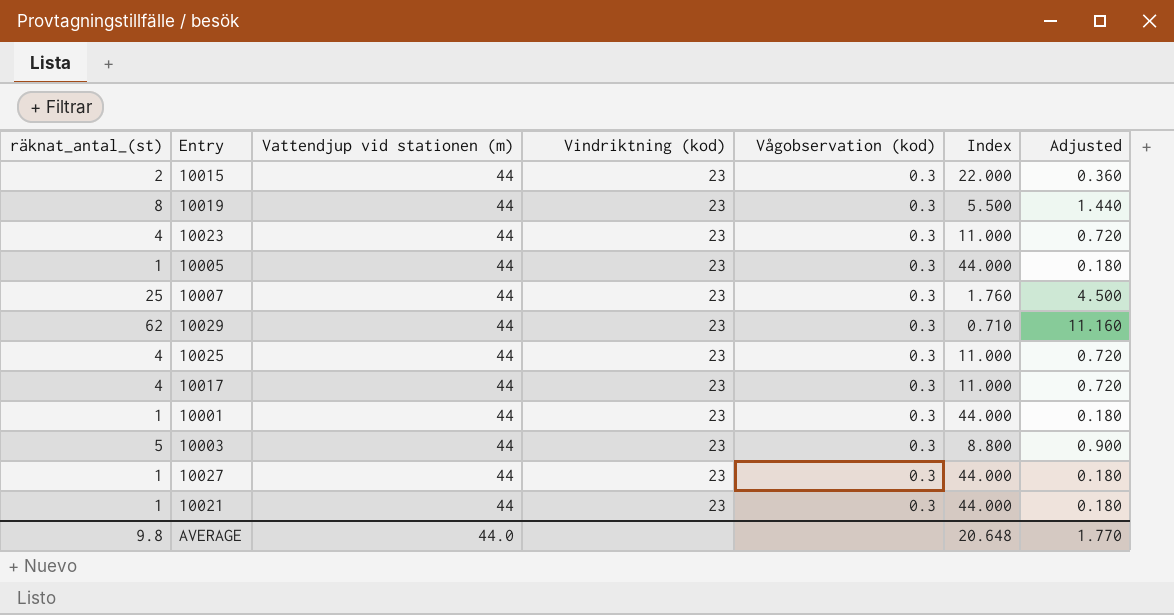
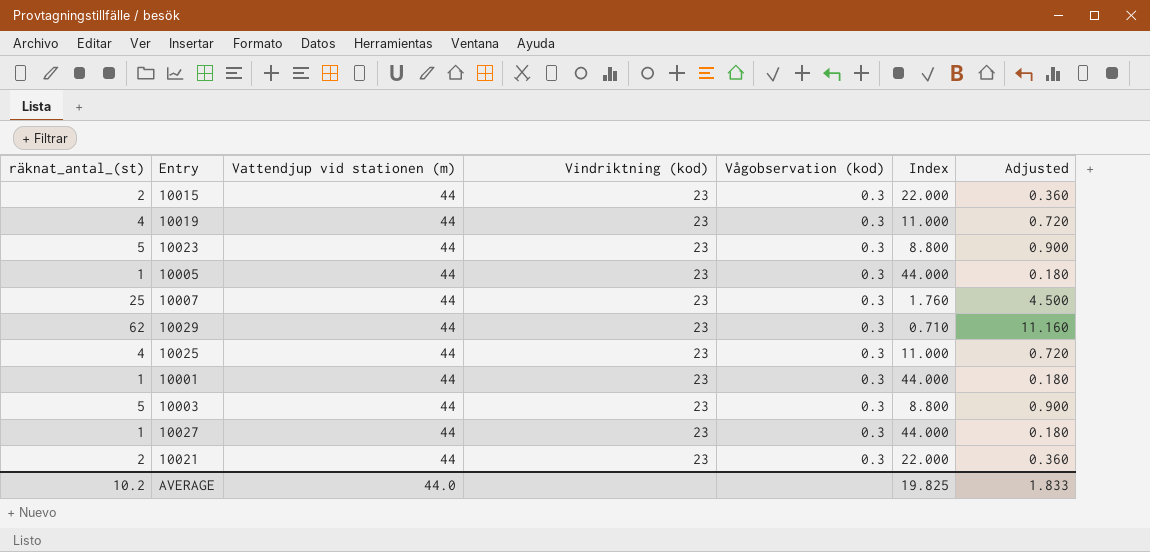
row 10017: 4 | 44 | 23 | 0.3 | 11.000 | 0.720 -> none
10019 | räknat_antal_(st): 8 -> 4
10019 | Index: 5.500 -> 11.000
10019 | Adjusted: 1.440 -> 0.720
10023 | räknat_antal_(st): 4 -> 5
10023 | Index: 11.000 -> 8.800
10023 | Adjusted: 0.720 -> 0.900
10021 | räknat_antal_(st): 1 -> 2
10021 | Index: 44.000 -> 22.000
10021 | Adjusted: 0.180 -> 0.360
AVERAGE | räknat_antal_(st): 9.8 -> 10.2
AVERAGE | Index: 20.648 -> 19.825
AVERAGE | Adjusted: 1.770 -> 1.833

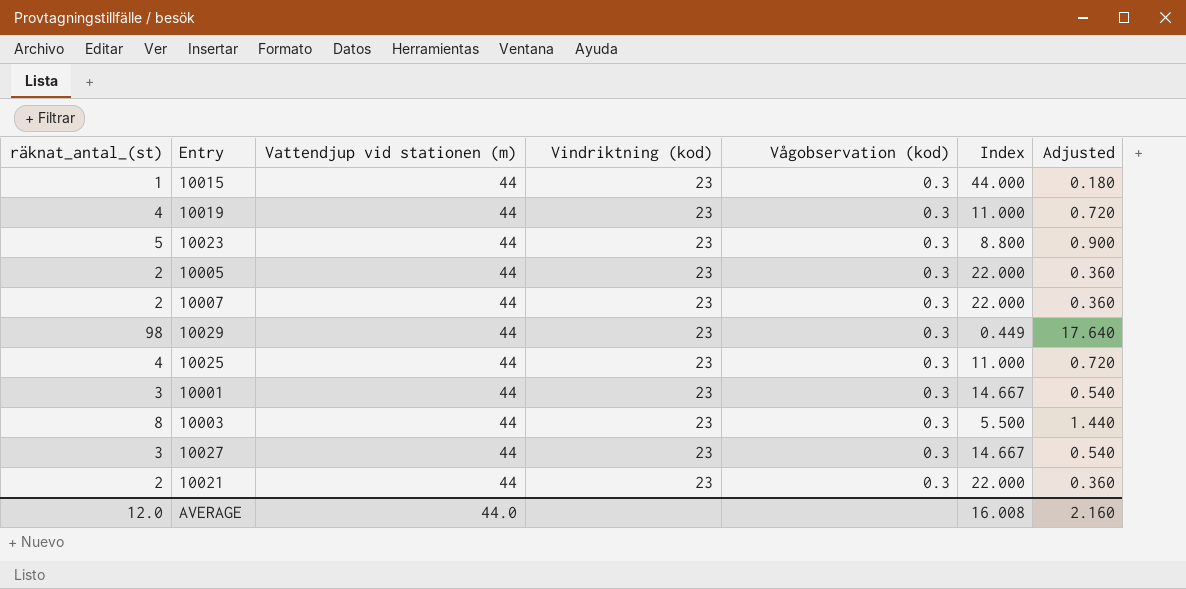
10015 | räknat_antal_(st): 2 -> 1
10015 | Index: 22.000 -> 44.000
10015 | Adjusted: 0.360 -> 0.180
10005 | räknat_antal_(st): 1 -> 2
10005 | Index: 44.000 -> 22.000
10005 | Adjusted: 0.180 -> 0.360
10007 | räknat_antal_(st): 25 -> 2
10007 | Index: 1.760 -> 22.000
10007 | Adjusted: 4.500 -> 0.360
10029 | räknat_antal_(st): 62 -> 98
10029 | Index: 0.710 -> 0.449
10029 | Adjusted: 11.160 -> 17.640
10001 | räknat_antal_(st): 1 -> 3
10001 | Index: 44.000 -> 14.667
10001 | Adjusted: 0.180 -> 0.540
10003 | räknat_antal_(st): 5 -> 8
10003 | Index: 8.800 -> 5.500
10003 | Adjusted: 0.900 -> 1.440
10027 | räknat_antal_(st): 1 -> 3
10027 | Index: 44.000 -> 14.667
10027 | Adjusted: 0.180 -> 0.540
AVERAGE | räknat_antal_(st): 10.2 -> 12.0
AVERAGE | Index: 19.825 -> 16.008
AVERAGE | Adjusted: 1.833 -> 2.160

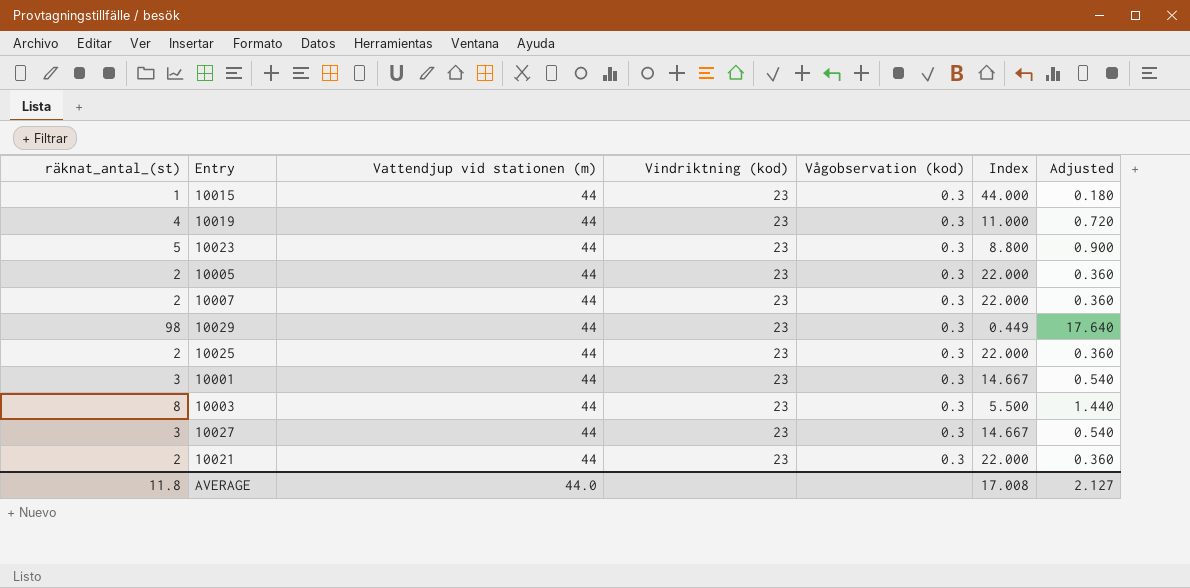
10025 | räknat_antal_(st): 4 -> 2
10025 | Index: 11.000 -> 22.000
10025 | Adjusted: 0.720 -> 0.360
AVERAGE | räknat_antal_(st): 12.0 -> 11.8
AVERAGE | Index: 16.008 -> 17.008
AVERAGE | Adjusted: 2.160 -> 2.127

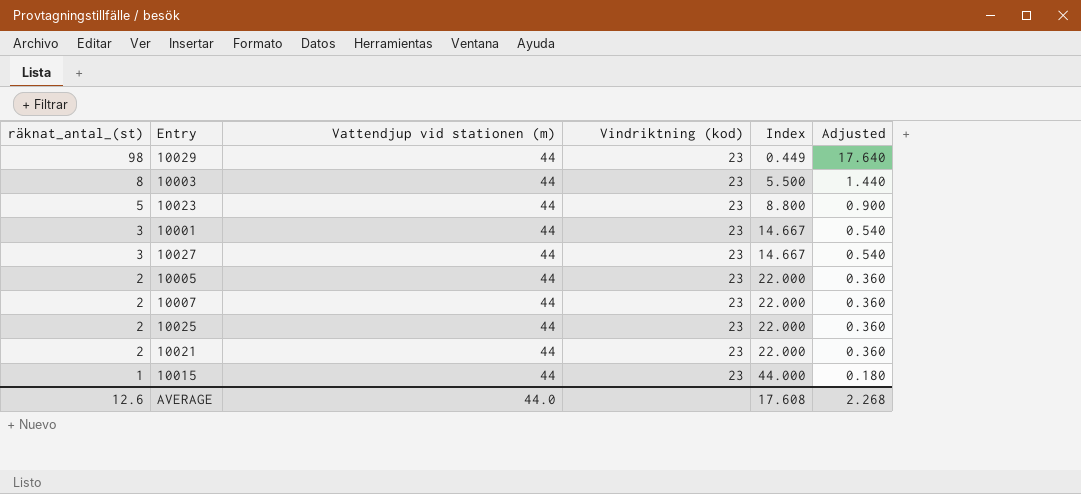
row order: none -> räknat_antal_(st) descending
column Vågobservation (kod) | position: 5 -> none
row 10019: 4 | 44 | 23 | 0.3 | 11.000 | 0.720 -> none
AVERAGE | räknat_antal_(st): 11.8 -> 12.6
AVERAGE | Index: 17.008 -> 17.608
AVERAGE | Adjusted: 2.127 -> 2.268

